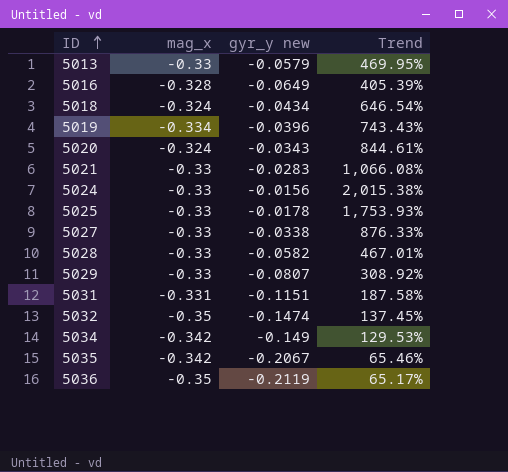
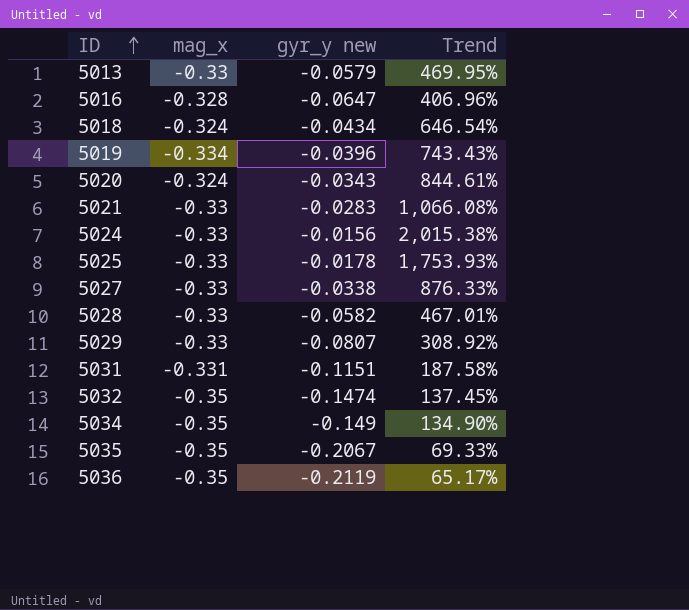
5016 | gyr_y new: -0.0649 -> -0.0647
5016 | Trend: 405.39% -> 406.96%
5034 | mag_x: -0.342 -> -0.35
5034 | Trend: 129.53% -> 134.90%
5035 | mag_x: -0.342 -> -0.35
5035 | Trend: 65.46% -> 69.33%

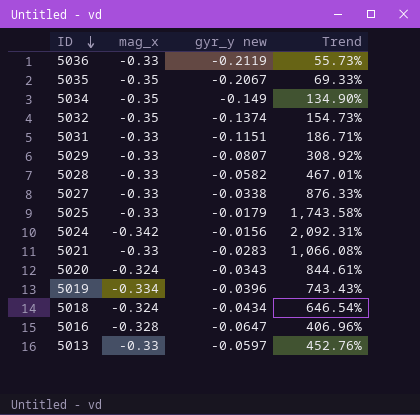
row order: ID ascending -> ID descending
5036 | mag_x: -0.35 -> -0.33
5036 | Trend: 65.17% -> 55.73%
5032 | gyr_y new: -0.1474 -> -0.1374
5032 | Trend: 137.45% -> 154.73%
5031 | mag_x: -0.331 -> -0.33
5031 | Trend: 187.58% -> 186.71%
5025 | gyr_y new: -0.0178 -> -0.0179
5025 | Trend: 1,753.93% -> 1,743.58%
5024 | mag_x: -0.33 -> -0.342
5024 | Trend: 2,015.38% -> 2,092.31%
5013 | gyr_y new: -0.0579 -> -0.0597
5013 | Trend: 469.95% -> 452.76%

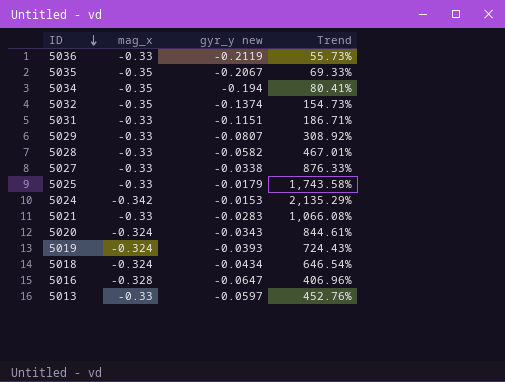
5034 | gyr_y new: -0.149 -> -0.194
5034 | Trend: 134.90% -> 80.41%
5024 | gyr_y new: -0.0156 -> -0.0153
5024 | Trend: 2,092.31% -> 2,135.29%
5019 | mag_x: -0.334 -> -0.324
5019 | gyr_y new: -0.0396 -> -0.0393
5019 | Trend: 743.43% -> 724.43%

